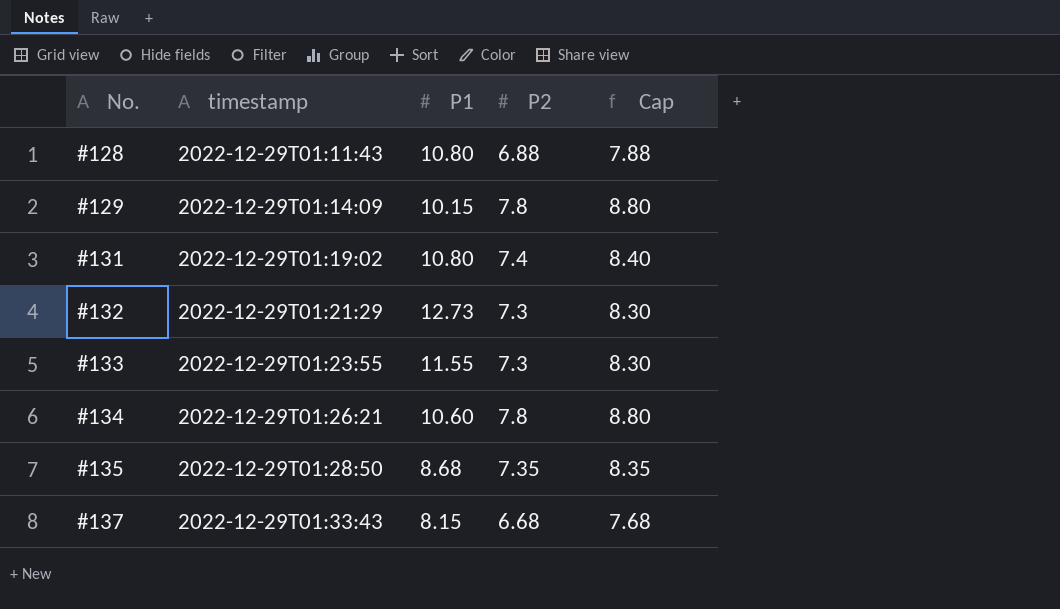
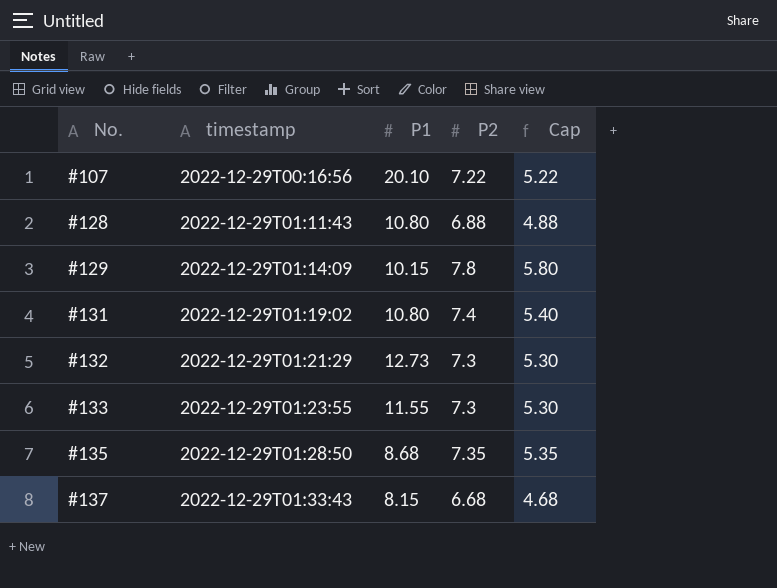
column Cap | formula: [P2] + 1 -> [P2] - 2
row #134: 2022-12-29T01:26:21 | 10.60 | 7.8 | 8.80 -> none
row #107: none -> 2022-12-29T00:16:56 | 20.10 | 7.22 | 5.22

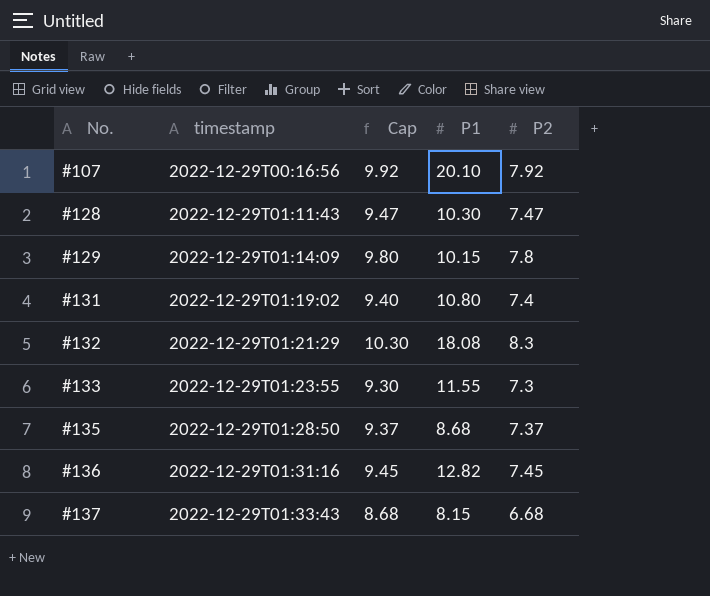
column Cap | formula: [P2] - 2 -> [P2] + 2
column Cap | position: 5 -> 3
#107 | P2: 7.22 -> 7.92
#128 | P1: 10.80 -> 10.30
#128 | P2: 6.88 -> 7.47
#132 | P1: 12.73 -> 18.08
#132 | P2: 7.3 -> 8.3
#135 | P2: 7.35 -> 7.37
row #136: none -> 2022-12-29T01:31:16 | 9.45 | 12.82 | 7.45

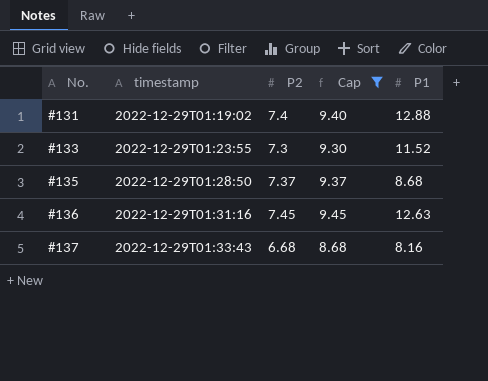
filter: none -> Cap <= 9.45
column P2 | position: 5 -> 3
#131 | P1: 10.80 -> 12.88
#133 | P1: 11.55 -> 11.52
#136 | P1: 12.82 -> 12.63
#137 | P1: 8.15 -> 8.16

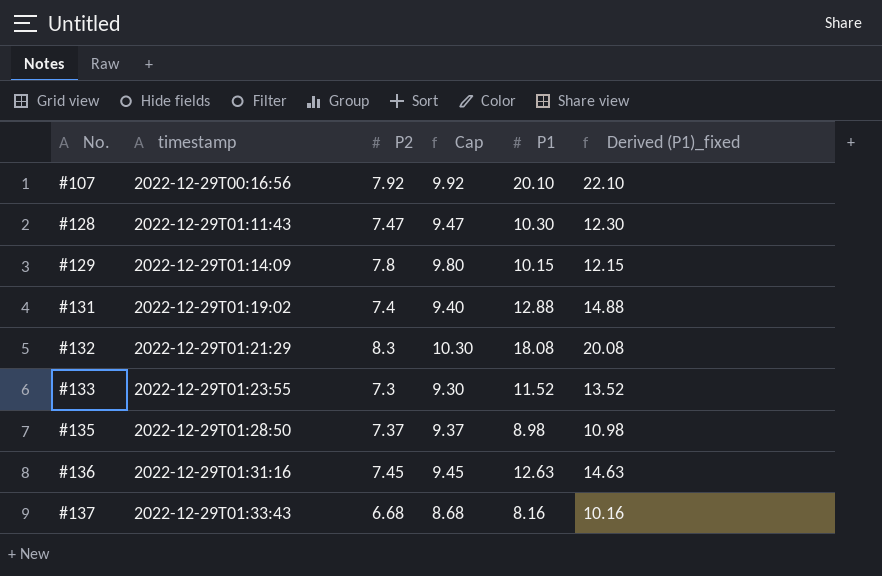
filter: Cap <= 9.45 -> none
column Derived (P1)_fixed | formula: none -> [P1] + 2
#135 | P1: 8.68 -> 8.98

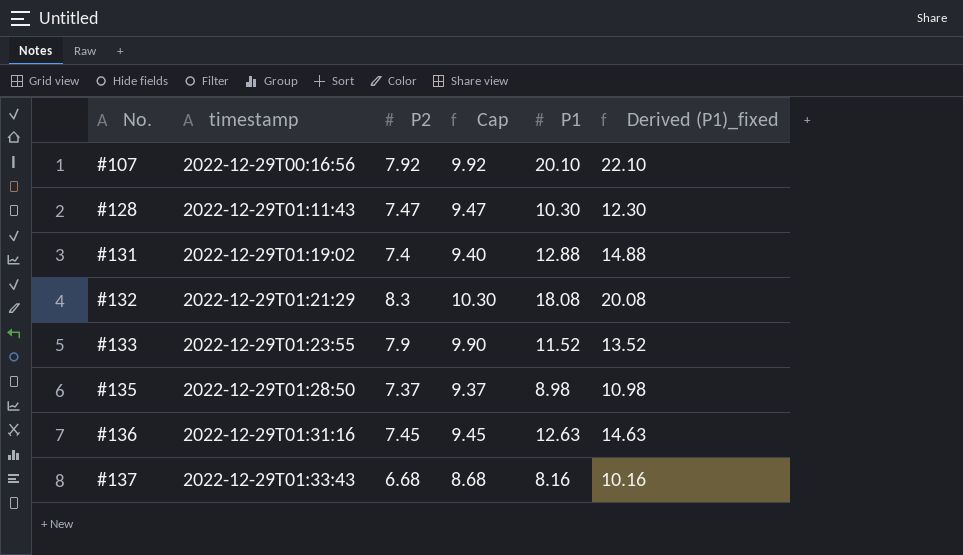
row #129: 2022-12-29T01:14:09 | 7.8 | 9.80 | 10.15 | 12.15 -> none
#133 | P2: 7.3 -> 7.9
#133 | Cap: 9.30 -> 9.90

